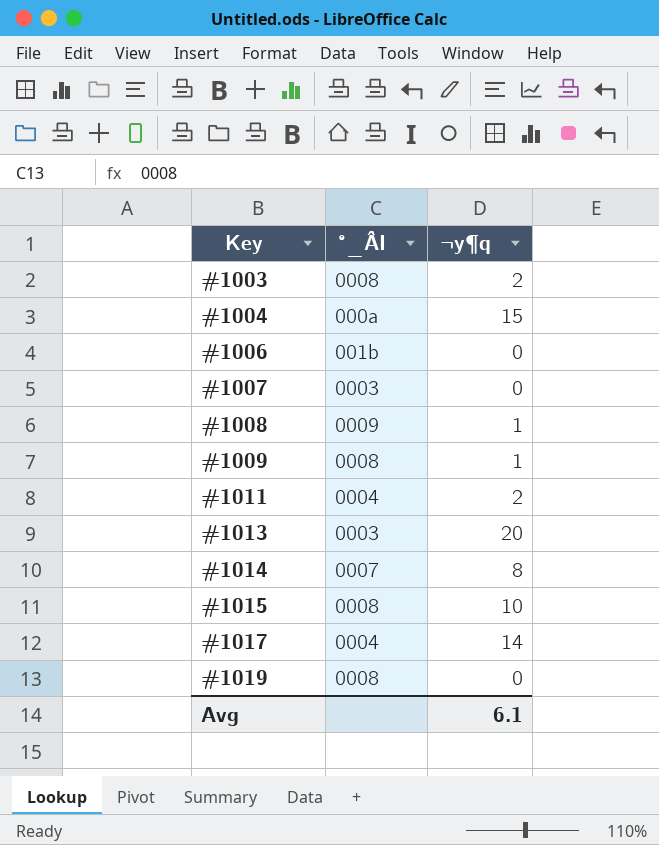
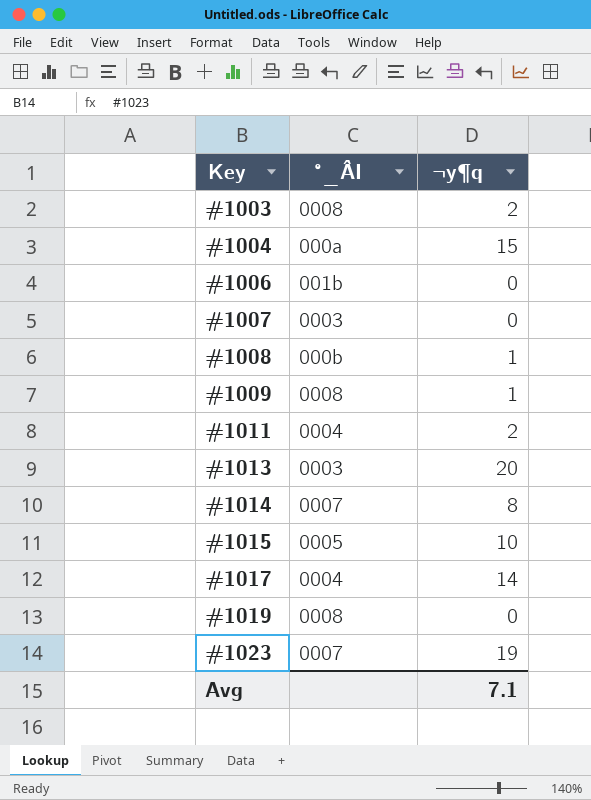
#1008 | °_ÂI: 0009 -> 000b
#1015 | °_ÂI: 0008 -> 0005
row #1023: none -> 0007 | 19
Avg | ¬y¶q: 6.1 -> 7.1

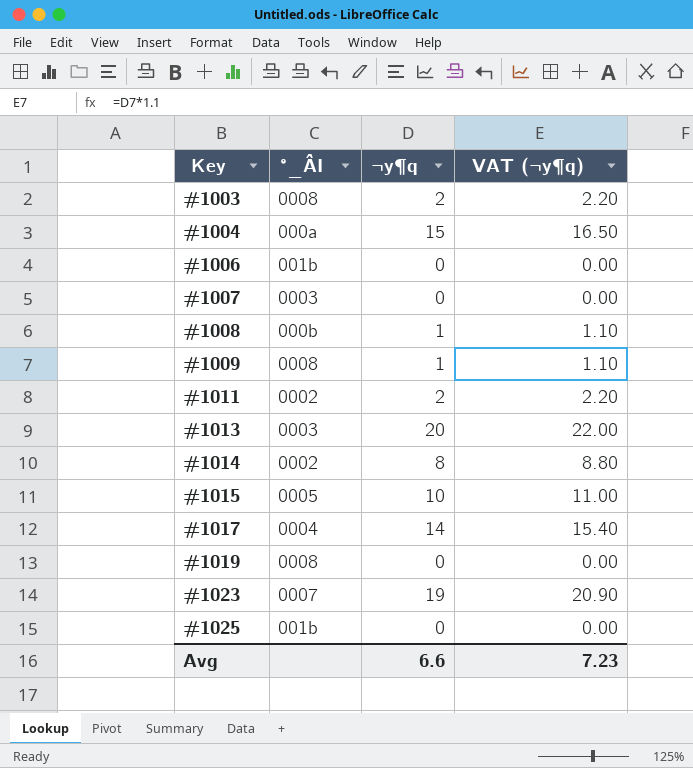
column VAT (¬y¶q) | formula: none -> [¬y¶q] * 1.1
#1011 | °_ÂI: 0004 -> 0002
#1014 | °_ÂI: 0007 -> 0002
row #1025: none -> 001b | 0 | 0.00
Avg | ¬y¶q: 7.1 -> 6.6

